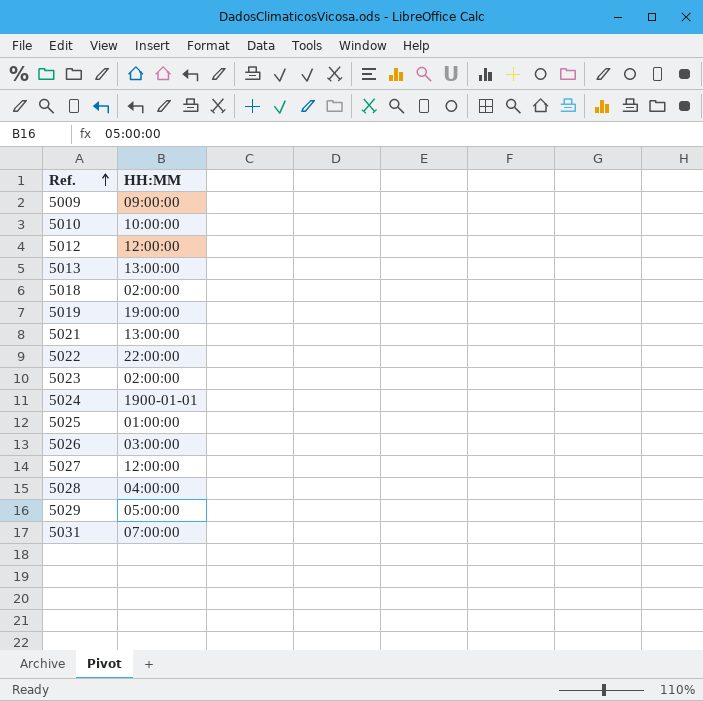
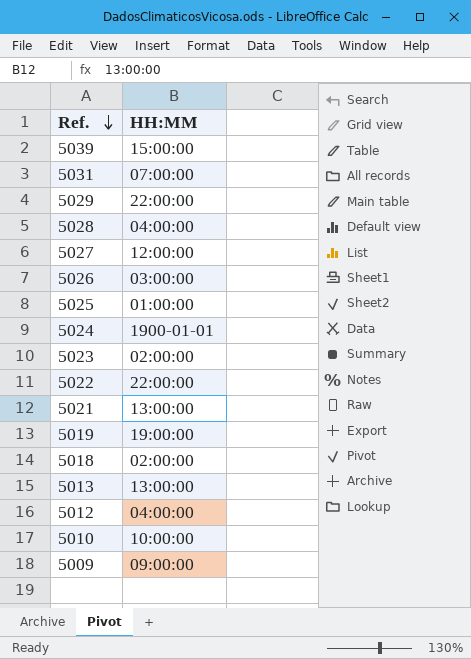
row order: Ref. ascending -> Ref. descending
row 5039: none -> 15:00:00
5029 | HH:MM: 05:00:00 -> 22:00:00
5012 | HH:MM: 12:00:00 -> 04:00:00

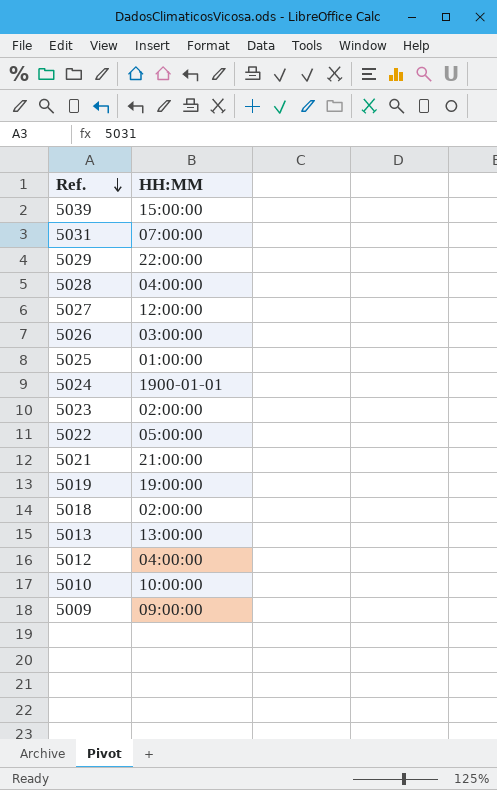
5022 | HH:MM: 22:00:00 -> 05:00:00
5021 | HH:MM: 13:00:00 -> 21:00:00

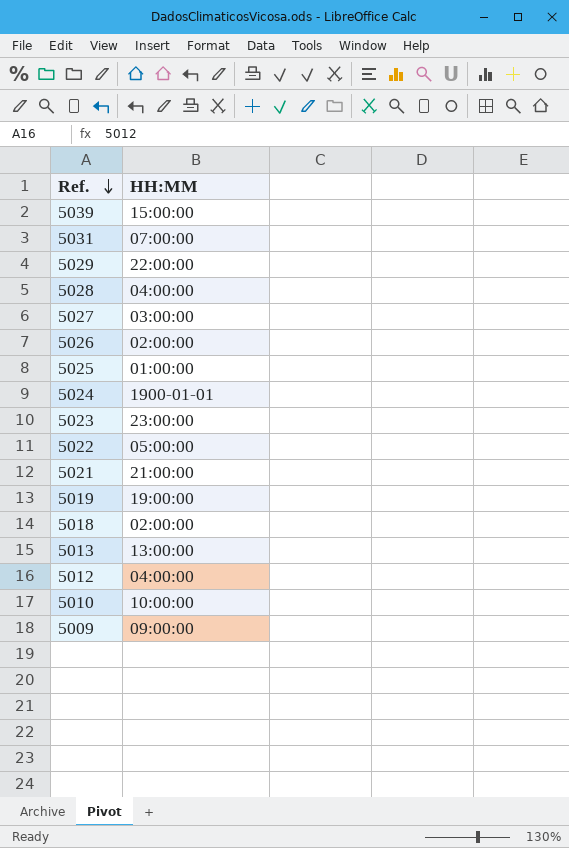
5027 | HH:MM: 12:00:00 -> 03:00:00
5026 | HH:MM: 03:00:00 -> 02:00:00
5023 | HH:MM: 02:00:00 -> 23:00:00

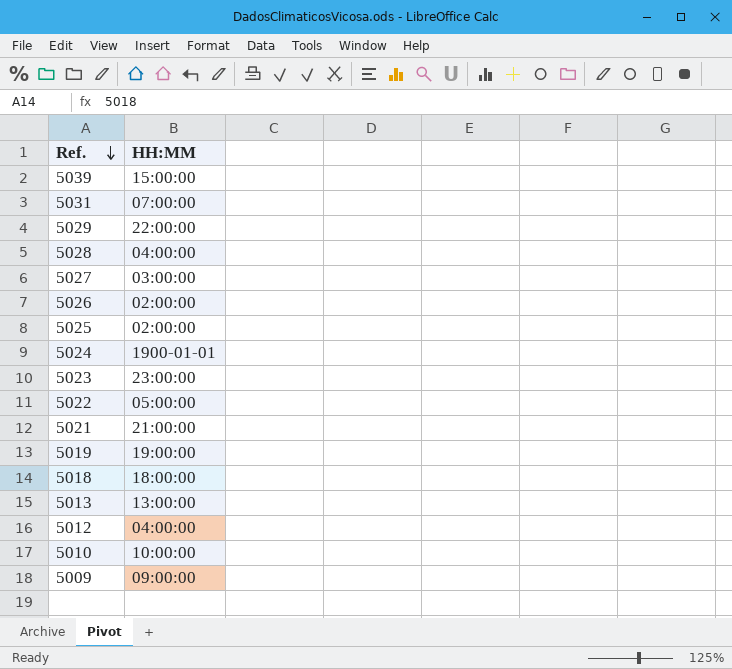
5025 | HH:MM: 01:00:00 -> 02:00:00
5018 | HH:MM: 02:00:00 -> 18:00:00

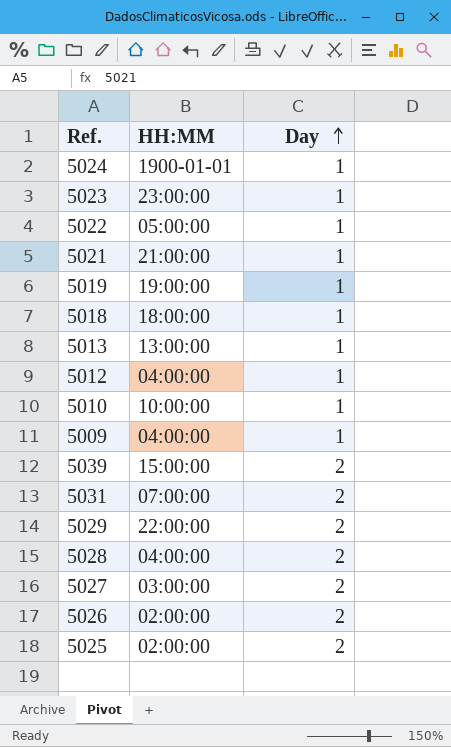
row order: Ref. descending -> Day ascending
column Day | position: none -> 3
5009 | HH:MM: 09:00:00 -> 04:00:00

